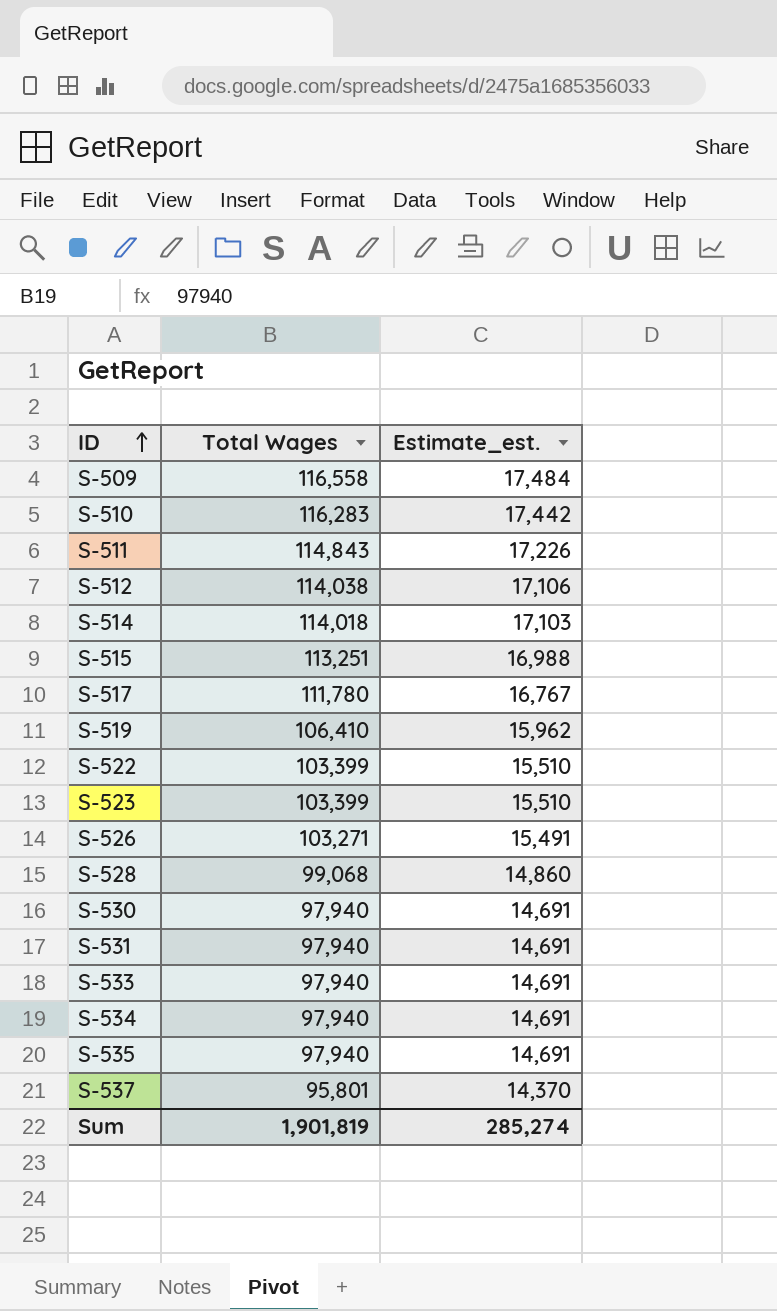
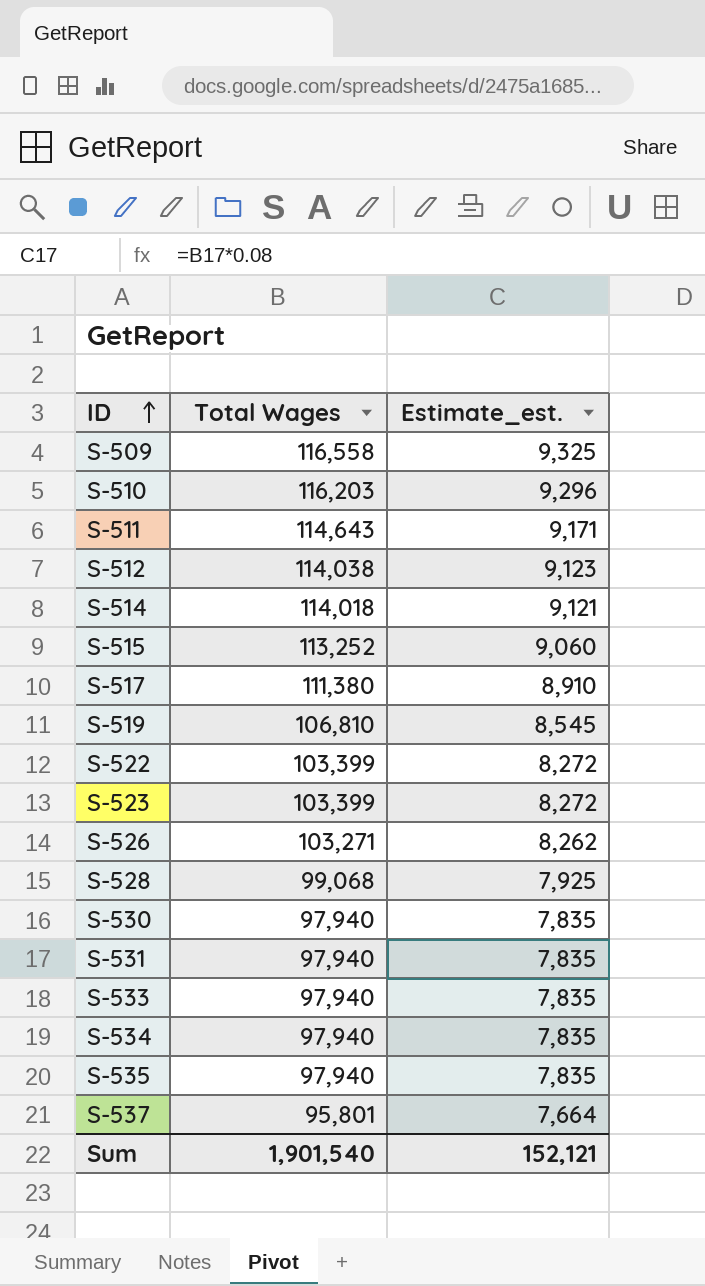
column Estimate_est. | formula: [Total Wages] * 0.15 -> [Total Wages] * 0.08
S-510 | Total Wages: 116,283 -> 116,203
S-511 | Total Wages: 114,843 -> 114,643
S-515 | Total Wages: 113,251 -> 113,252
S-517 | Total Wages: 111,780 -> 111,380
S-519 | Total Wages: 106,410 -> 106,810
Sum | Total Wages: 1,901,819 -> 1,901,540
Sum | Estimate_est.: 285,274 -> 152,121

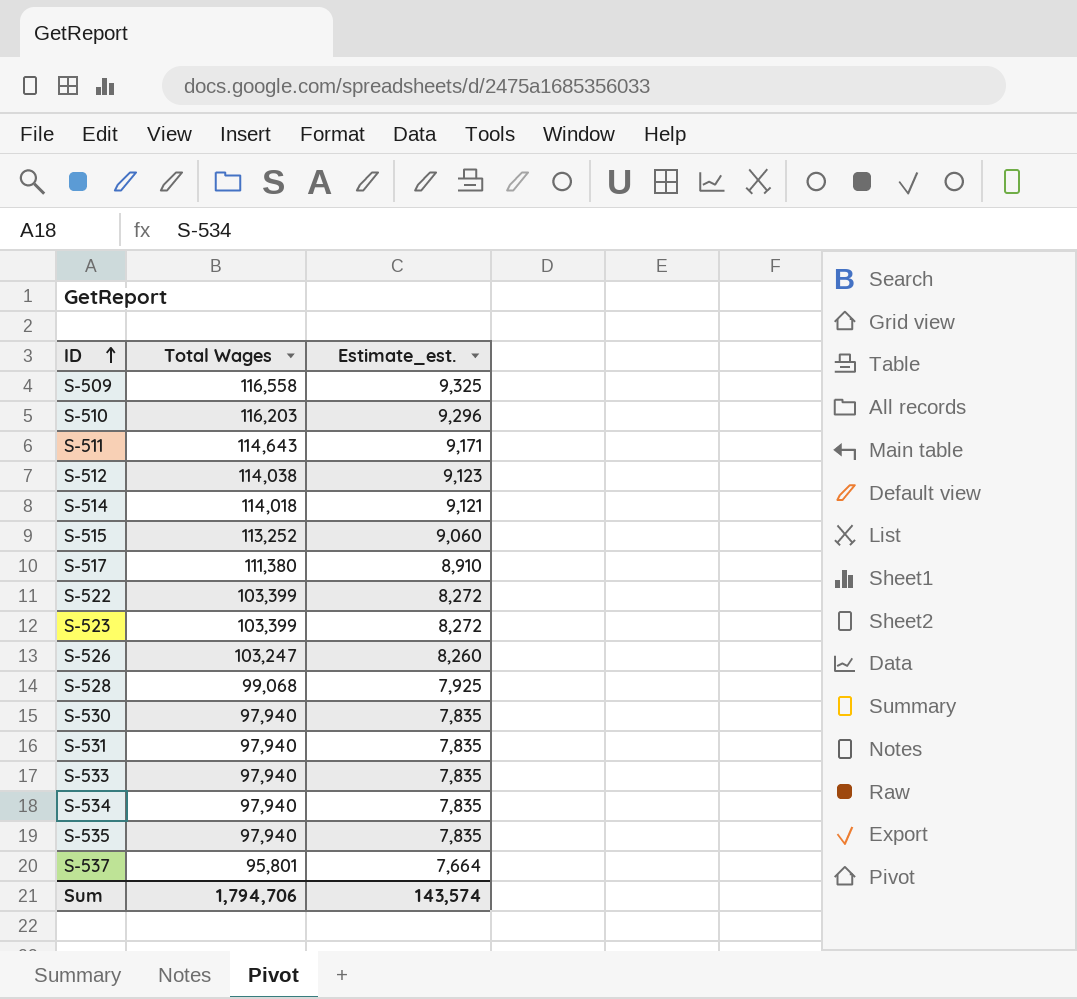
row S-519: 106,810 | 8,545 -> none
S-526 | Total Wages: 103,271 -> 103,247
S-526 | Estimate_est.: 8,262 -> 8,260
Sum | Total Wages: 1,901,540 -> 1,794,706
Sum | Estimate_est.: 152,121 -> 143,574

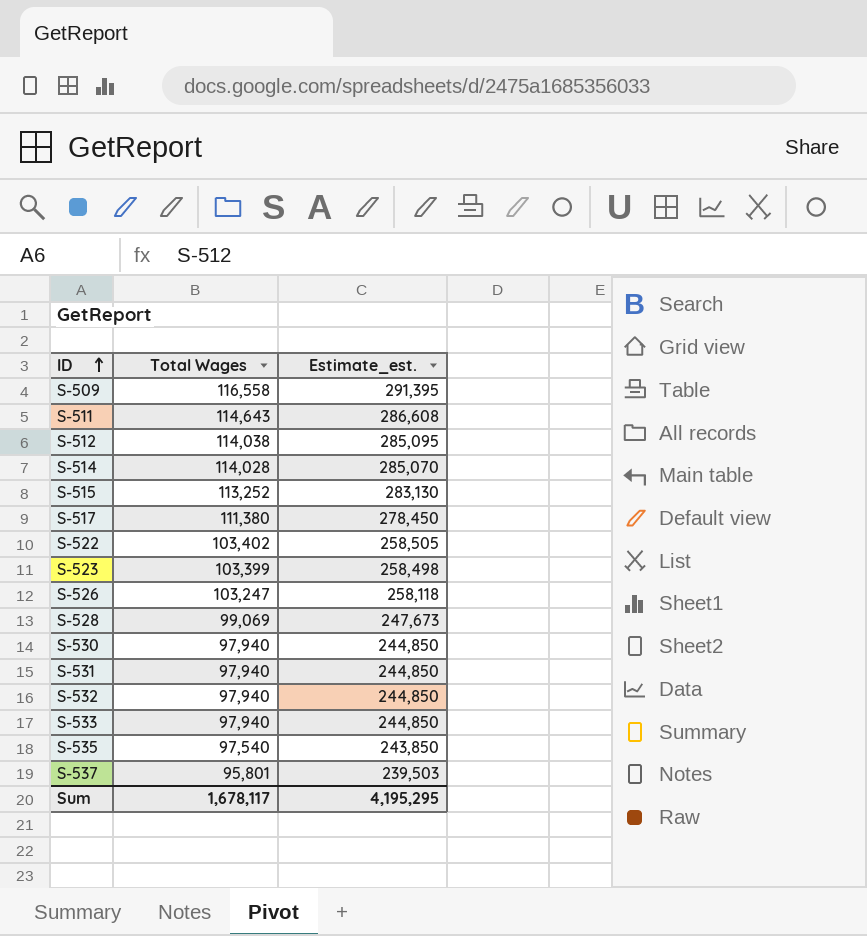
column Estimate_est. | formula: [Total Wages] * 0.08 -> [Total Wages] * 2.5
row S-510: 116,203 | 9,296 -> none
row S-534: 97,940 | 7,835 -> none
S-514 | Total Wages: 114,018 -> 114,028
S-522 | Total Wages: 103,399 -> 103,402
S-528 | Total Wages: 99,068 -> 99,069
row S-532: none -> 97,940 | 244,850
S-535 | Total Wages: 97,940 -> 97,540
Sum | Total Wages: 1,794,706 -> 1,678,117
Sum | Estimate_est.: 143,574 -> 4,195,295

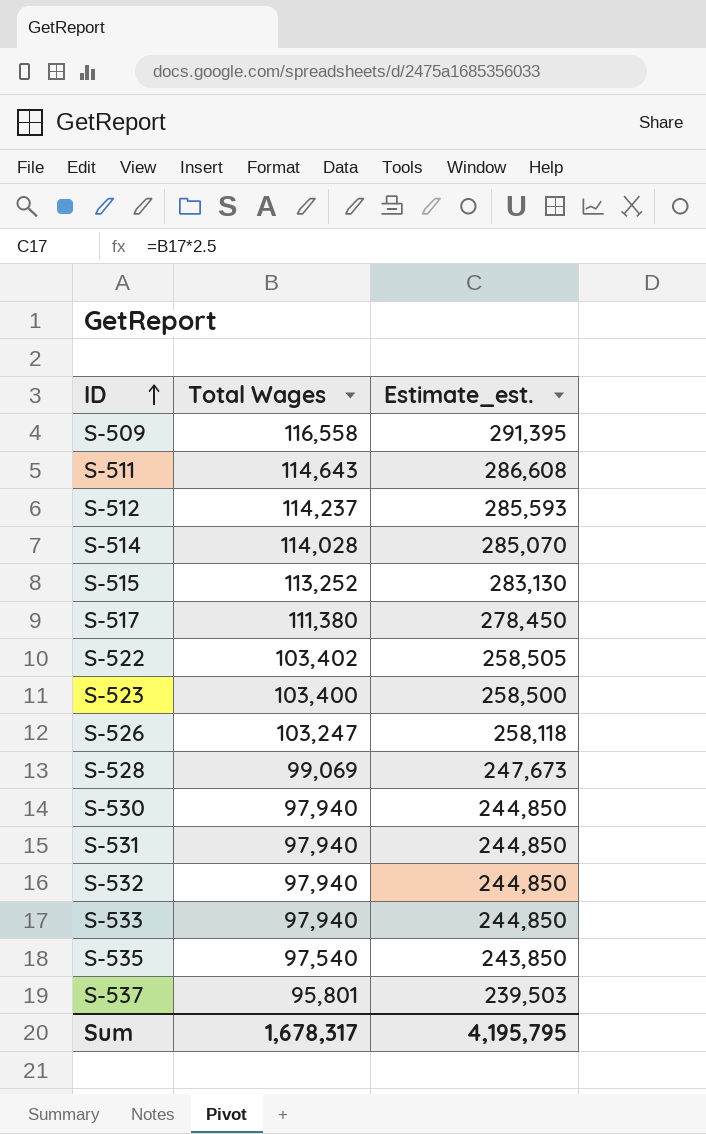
S-512 | Total Wages: 114,038 -> 114,237
S-512 | Estimate_est.: 285,095 -> 285,593
S-523 | Total Wages: 103,399 -> 103,400
S-523 | Estimate_est.: 258,498 -> 258,500
Sum | Total Wages: 1,678,117 -> 1,678,317
Sum | Estimate_est.: 4,195,295 -> 4,195,795

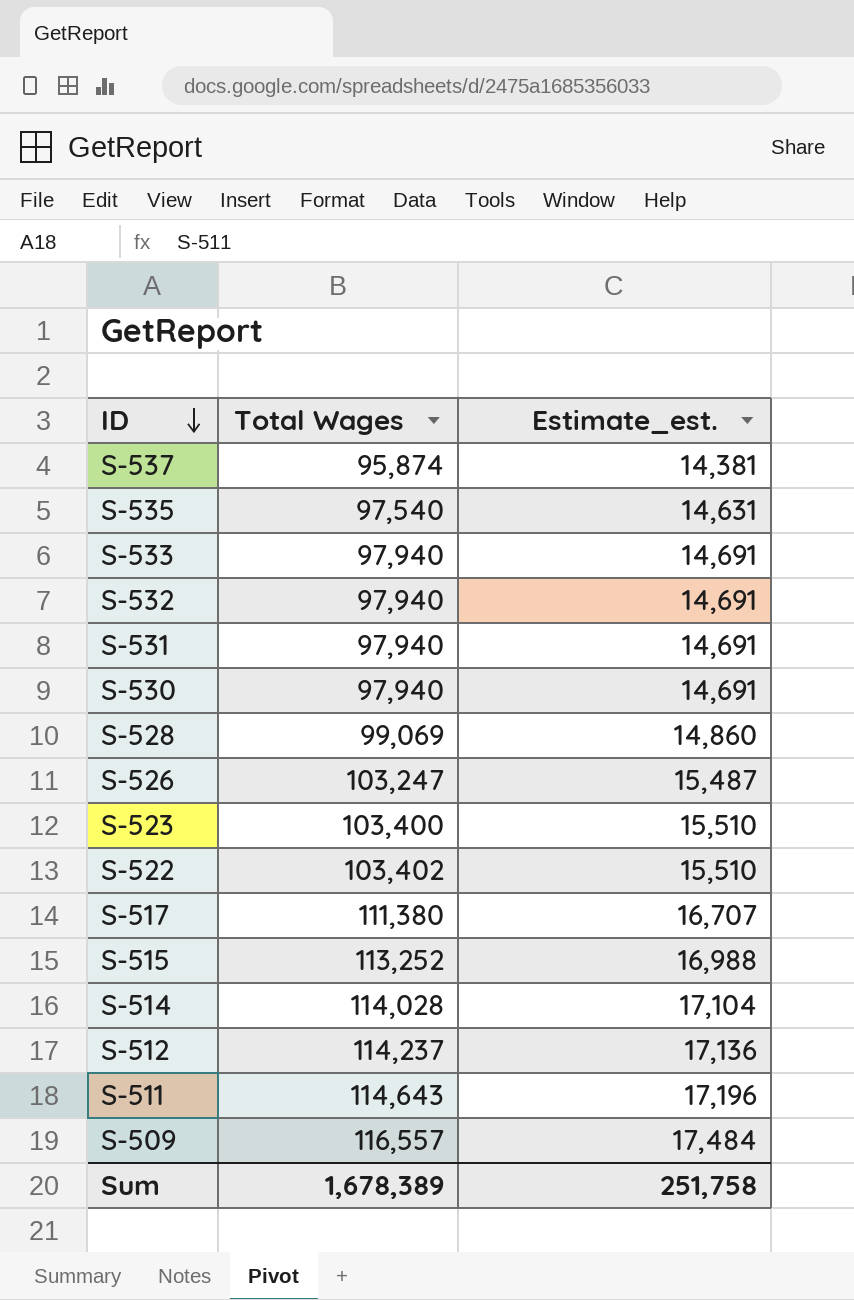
row order: ID ascending -> ID descending
column Estimate_est. | formula: [Total Wages] * 2.5 -> [Total Wages] * 0.15
S-537 | Total Wages: 95,801 -> 95,874
S-509 | Total Wages: 116,558 -> 116,557
Sum | Total Wages: 1,678,317 -> 1,678,389
Sum | Estimate_est.: 4,195,795 -> 251,758

